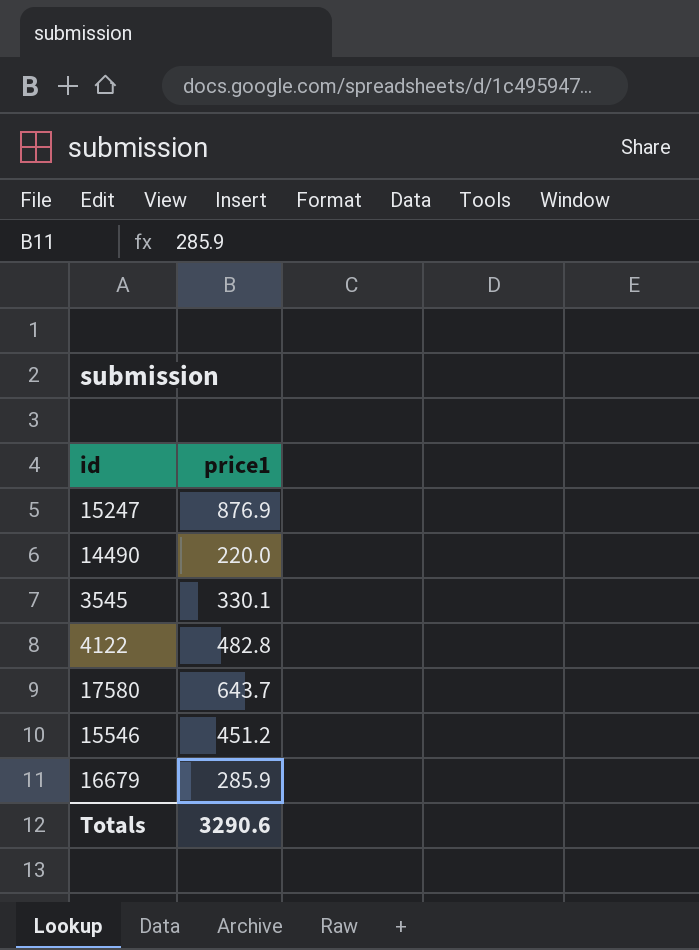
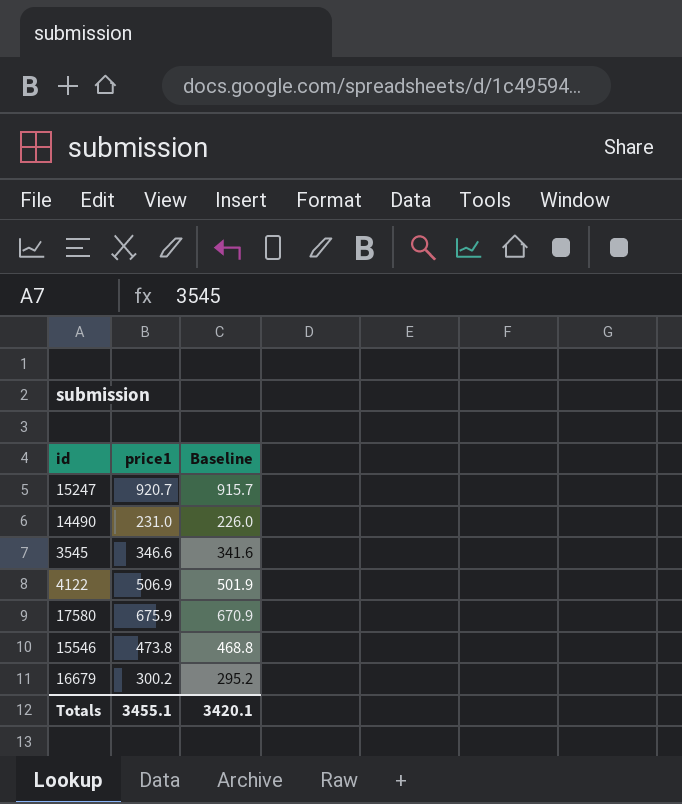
column Baseline | formula: none -> [price1] - 5
15247 | price1: 876.9 -> 920.7
14490 | price1: 220.0 -> 231.0
3545 | price1: 330.1 -> 346.6
4122 | price1: 482.8 -> 506.9
17580 | price1: 643.7 -> 675.9
15546 | price1: 451.2 -> 473.8
16679 | price1: 285.9 -> 300.2
Totals | price1: 3290.6 -> 3455.1

